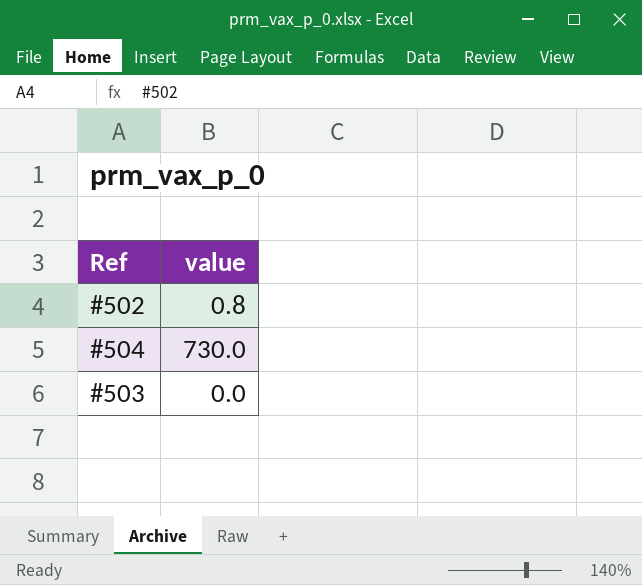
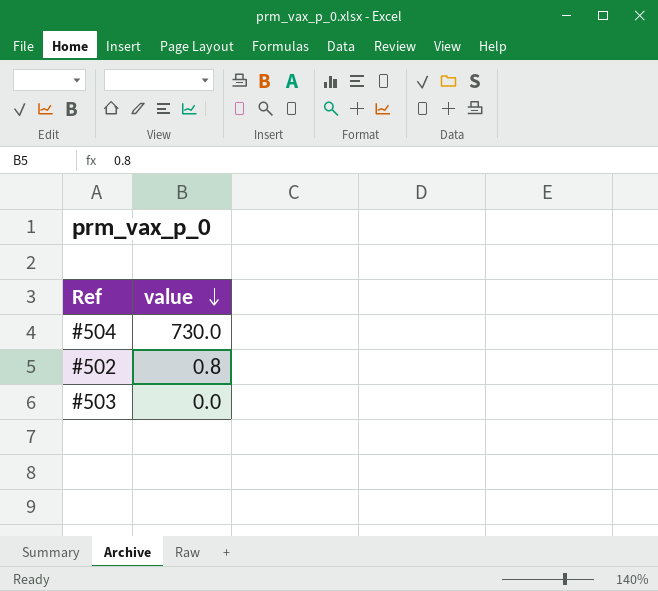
row order: none -> value descending

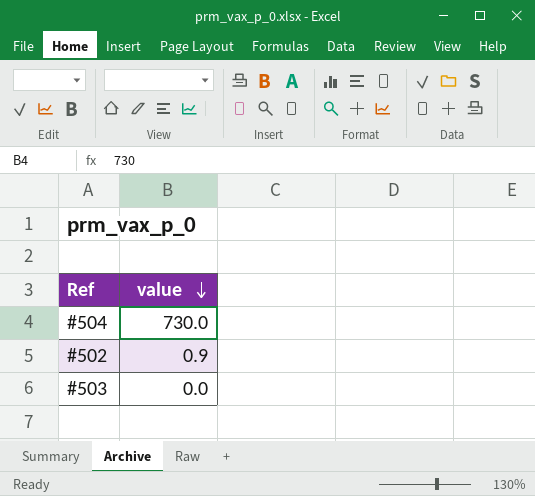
#502 | value: 0.8 -> 0.9

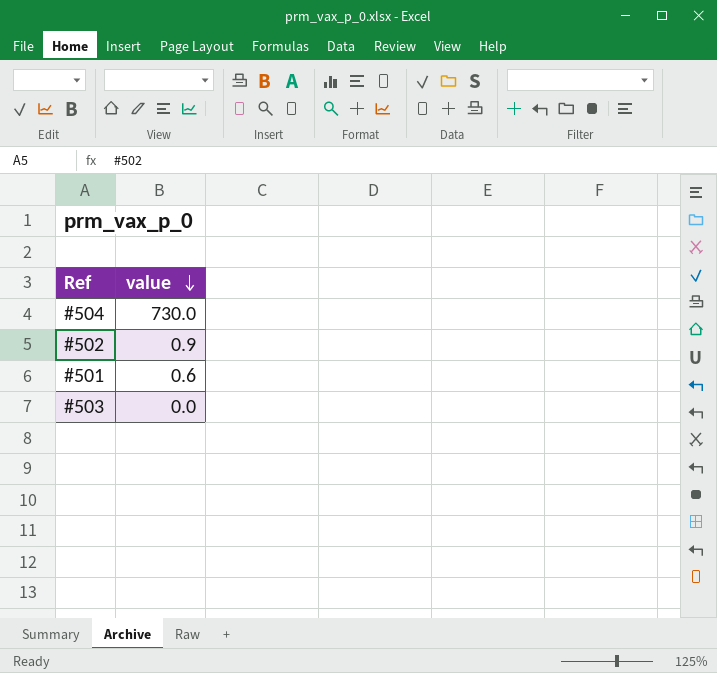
row #501: none -> 0.6

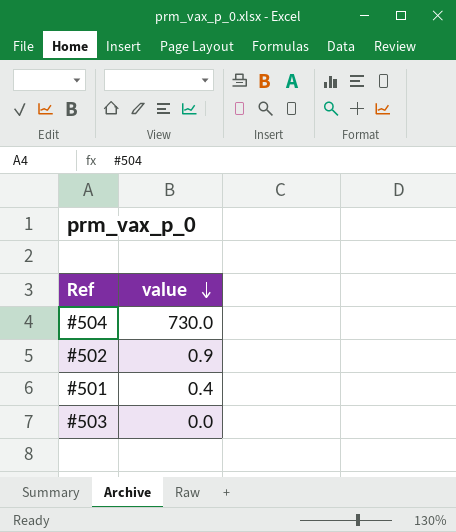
#501 | value: 0.6 -> 0.4

